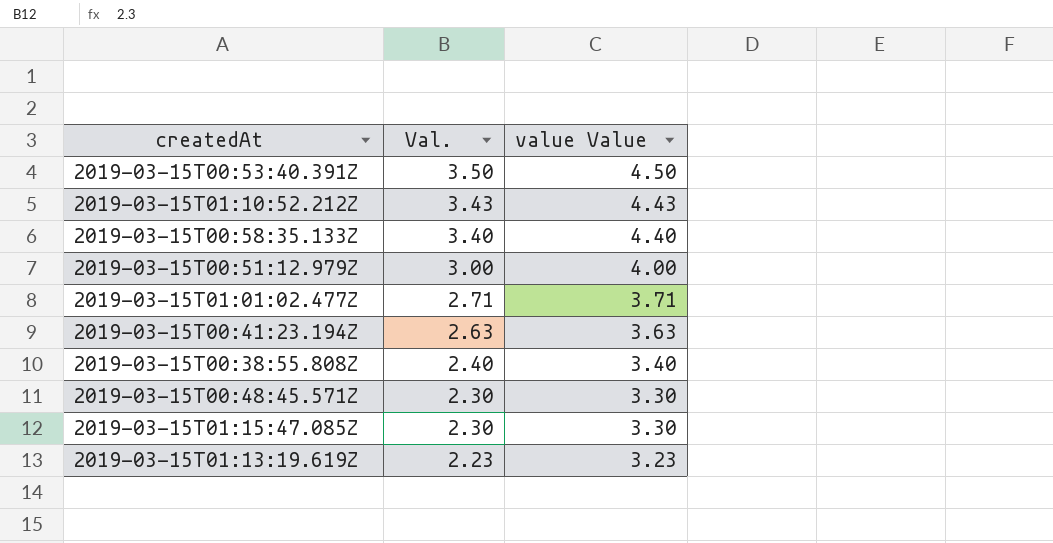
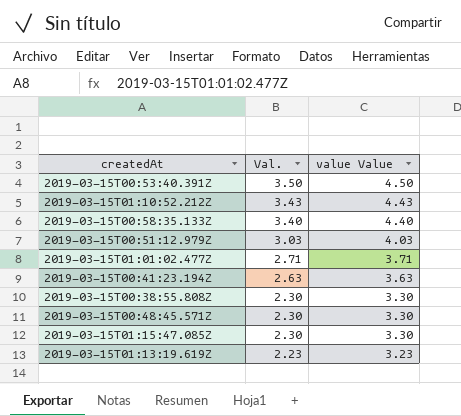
2019-03-15T00:51:12.979Z | Val.: 3.00 -> 3.03
2019-03-15T00:51:12.979Z | value Value: 4.00 -> 4.03
2019-03-15T00:38:55.808Z | Val.: 2.40 -> 2.30
2019-03-15T00:38:55.808Z | value Value: 3.40 -> 3.30

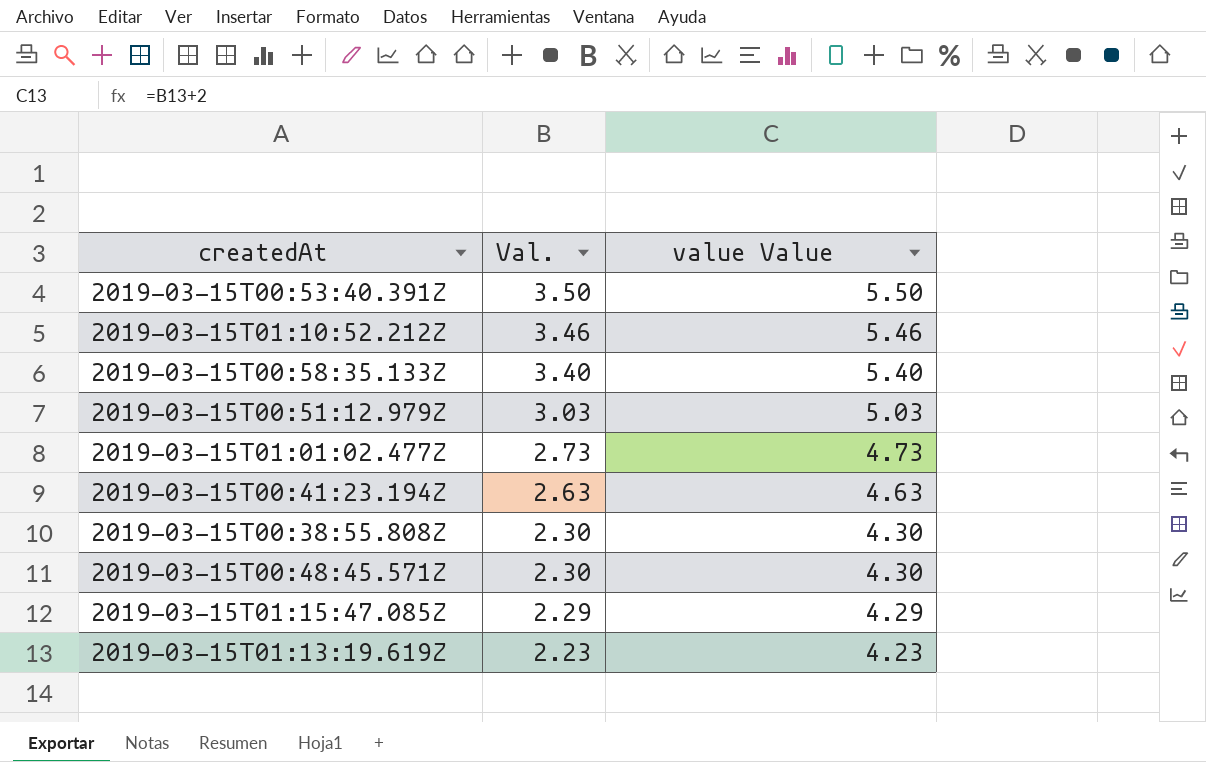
column value Value | formula: [Val.] + 1 -> [Val.] + 2
2019-03-15T01:10:52.212Z | Val.: 3.43 -> 3.46
2019-03-15T01:01:02.477Z | Val.: 2.71 -> 2.73
2019-03-15T01:15:47.085Z | Val.: 2.30 -> 2.29

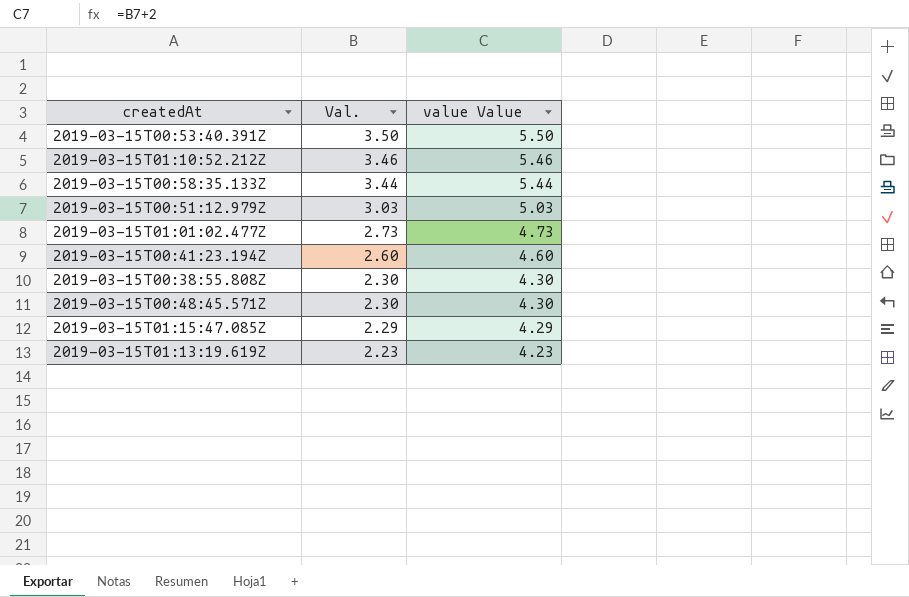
2019-03-15T00:58:35.133Z | Val.: 3.40 -> 3.44
2019-03-15T00:58:35.133Z | value Value: 5.40 -> 5.44
2019-03-15T00:41:23.194Z | Val.: 2.63 -> 2.60
2019-03-15T00:41:23.194Z | value Value: 4.63 -> 4.60

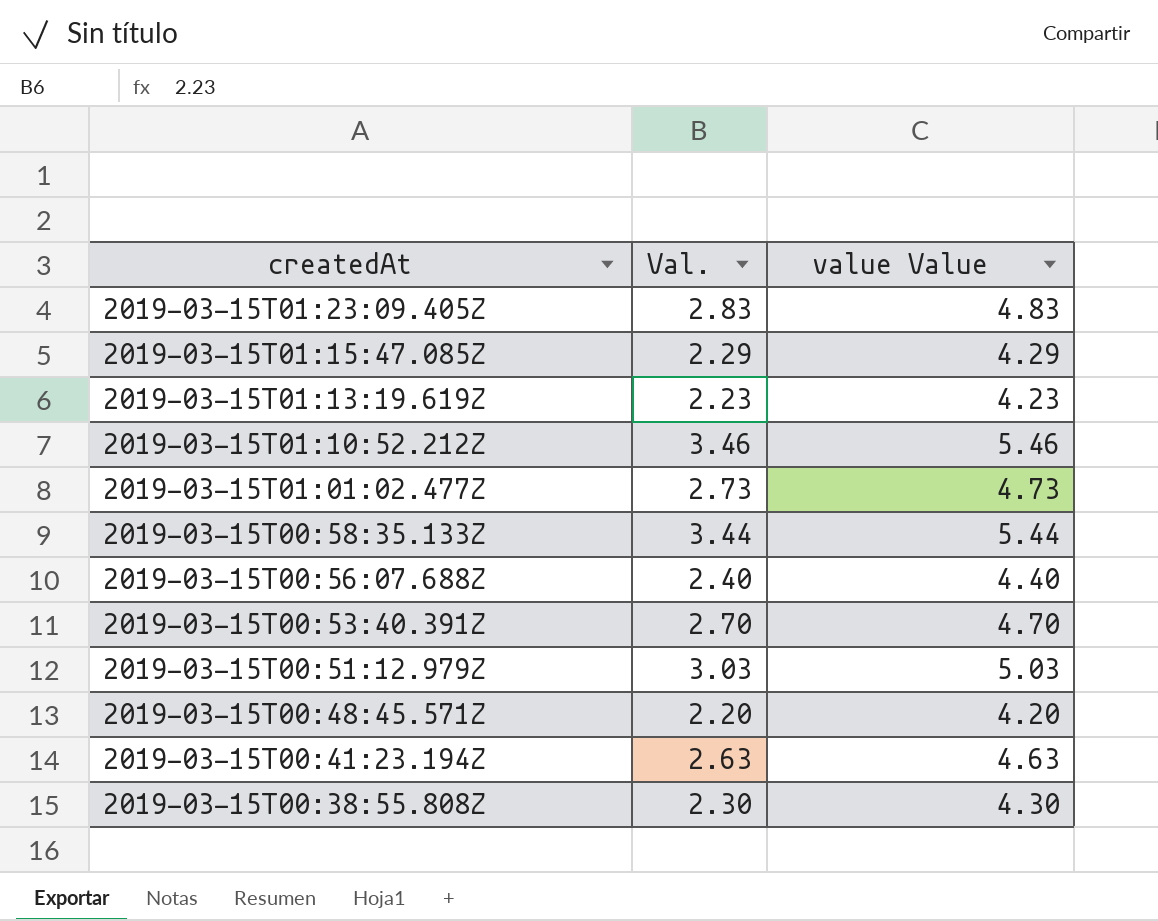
row order: Val. descending -> createdAt descending
row 2019-03-15T01:23:09.405Z: none -> 2.83 | 4.83
row 2019-03-15T00:56:07.688Z: none -> 2.40 | 4.40
2019-03-15T00:53:40.391Z | Val.: 3.50 -> 2.70
2019-03-15T00:53:40.391Z | value Value: 5.50 -> 4.70
2019-03-15T00:48:45.571Z | Val.: 2.30 -> 2.20
2019-03-15T00:48:45.571Z | value Value: 4.30 -> 4.20
2019-03-15T00:41:23.194Z | Val.: 2.60 -> 2.63
2019-03-15T00:41:23.194Z | value Value: 4.60 -> 4.63

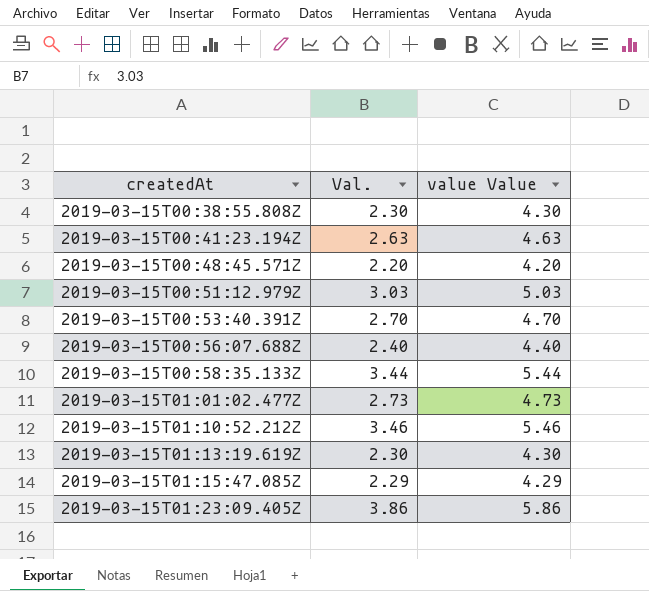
row order: createdAt descending -> createdAt ascending
2019-03-15T01:13:19.619Z | Val.: 2.23 -> 2.30
2019-03-15T01:13:19.619Z | value Value: 4.23 -> 4.30
2019-03-15T01:23:09.405Z | Val.: 2.83 -> 3.86
2019-03-15T01:23:09.405Z | value Value: 4.83 -> 5.86

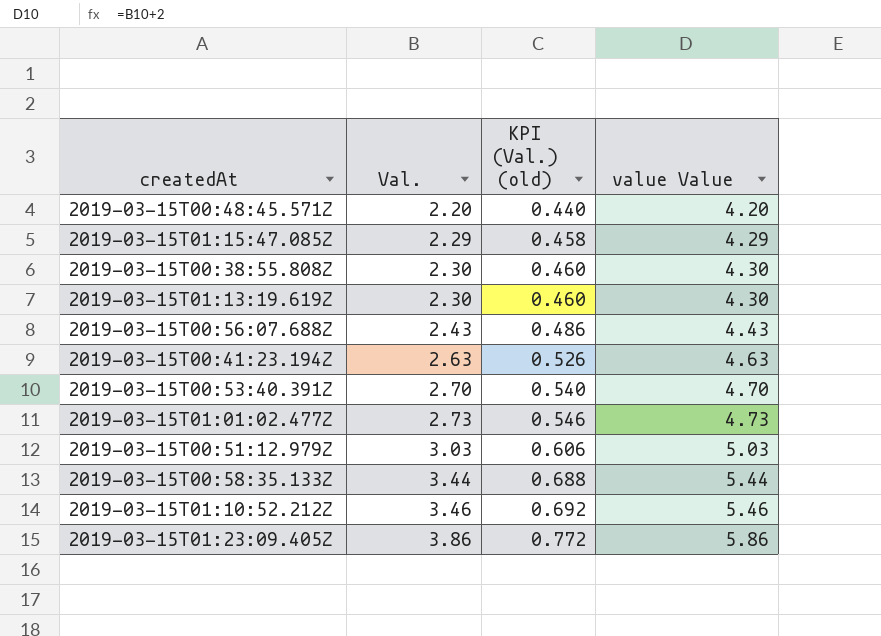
row order: createdAt ascending -> Val. ascending
column KPI (Val.) (old) | formula: none -> [Val.] * 0.2
2019-03-15T00:56:07.688Z | Val.: 2.40 -> 2.43
2019-03-15T00:56:07.688Z | value Value: 4.40 -> 4.43

